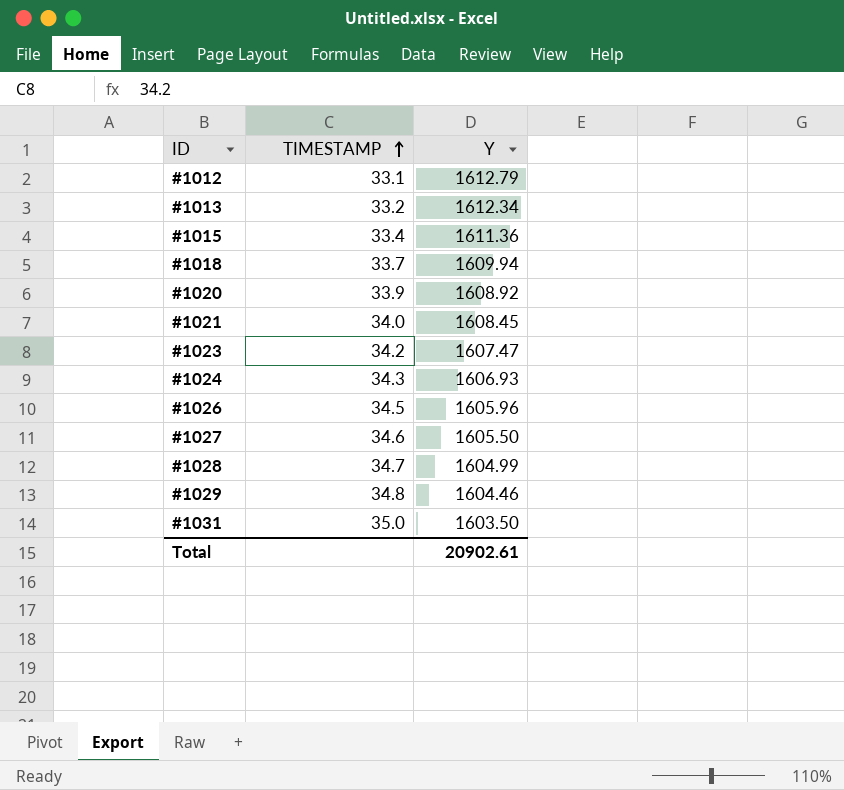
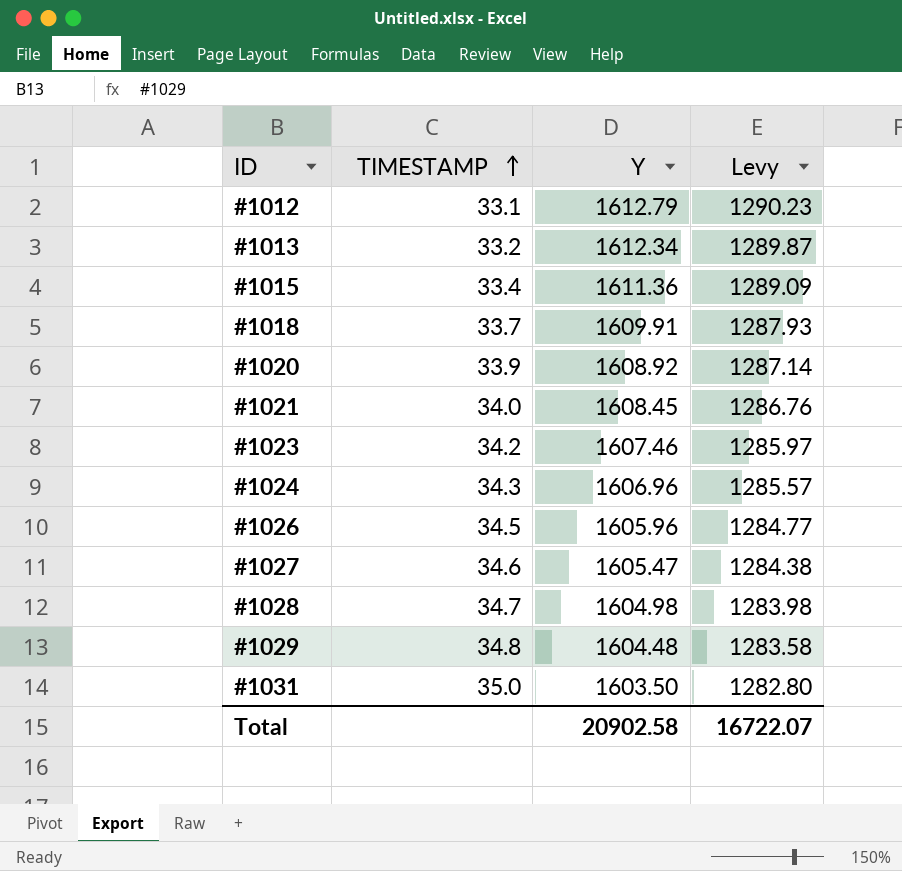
column Levy | formula: none -> [Y] * 0.8
#1018 | Y: 1609.94 -> 1609.91
#1023 | Y: 1607.47 -> 1607.46
#1024 | Y: 1606.93 -> 1606.96
#1027 | Y: 1605.50 -> 1605.47
#1028 | Y: 1604.99 -> 1604.98
#1029 | Y: 1604.46 -> 1604.48
Total | Y: 20902.61 -> 20902.58

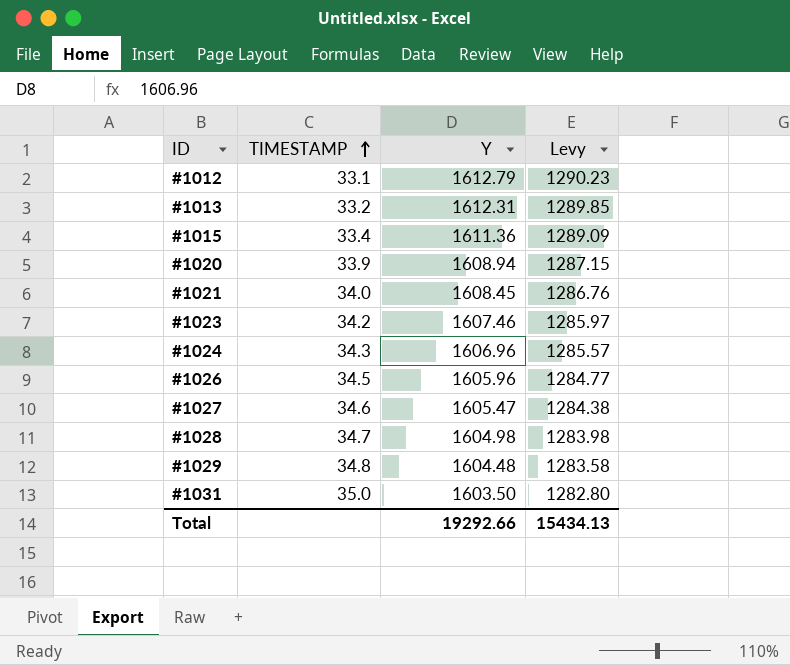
row #1018: 33.7 | 1609.91 | 1287.93 -> none
#1013 | Y: 1612.34 -> 1612.31
#1013 | Levy: 1289.87 -> 1289.85
#1020 | Y: 1608.92 -> 1608.94
#1020 | Levy: 1287.14 -> 1287.15
Total | Y: 20902.58 -> 19292.66
Total | Levy: 16722.07 -> 15434.13

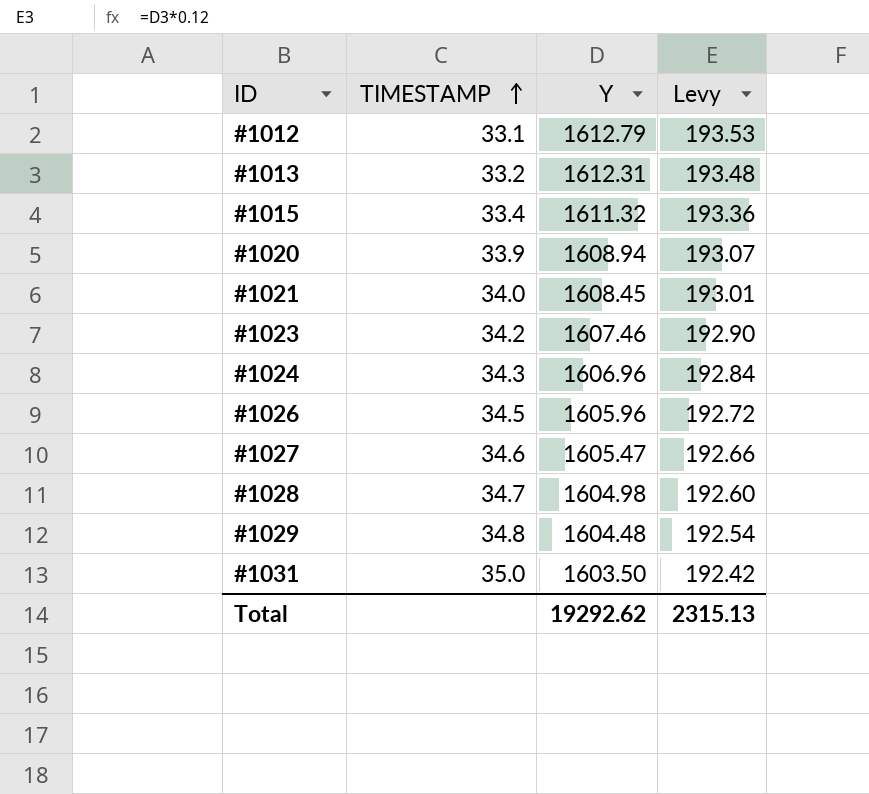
column Levy | formula: [Y] * 0.8 -> [Y] * 0.12
#1015 | Y: 1611.36 -> 1611.32
Total | Y: 19292.66 -> 19292.62
Total | Levy: 15434.13 -> 2315.13

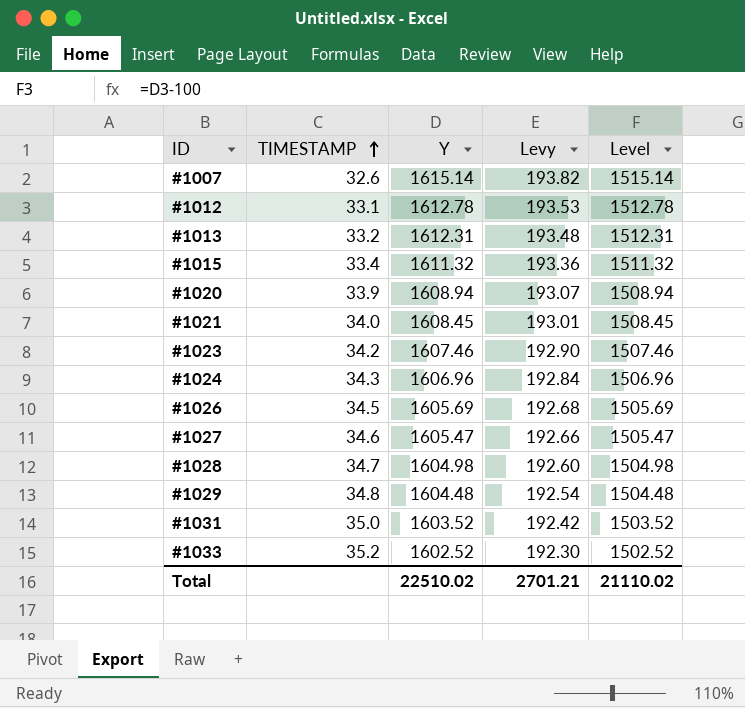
column Level | formula: none -> [Y] - 100
row #1007: none -> 32.6 | 1615.14 | 193.82 | 1515.14
#1012 | Y: 1612.79 -> 1612.78
#1026 | Y: 1605.96 -> 1605.69
#1026 | Levy: 192.72 -> 192.68
#1031 | Y: 1603.50 -> 1603.52
row #1033: none -> 35.2 | 1602.52 | 192.30 | 1502.52
Total | Y: 19292.62 -> 22510.02
Total | Levy: 2315.13 -> 2701.21

